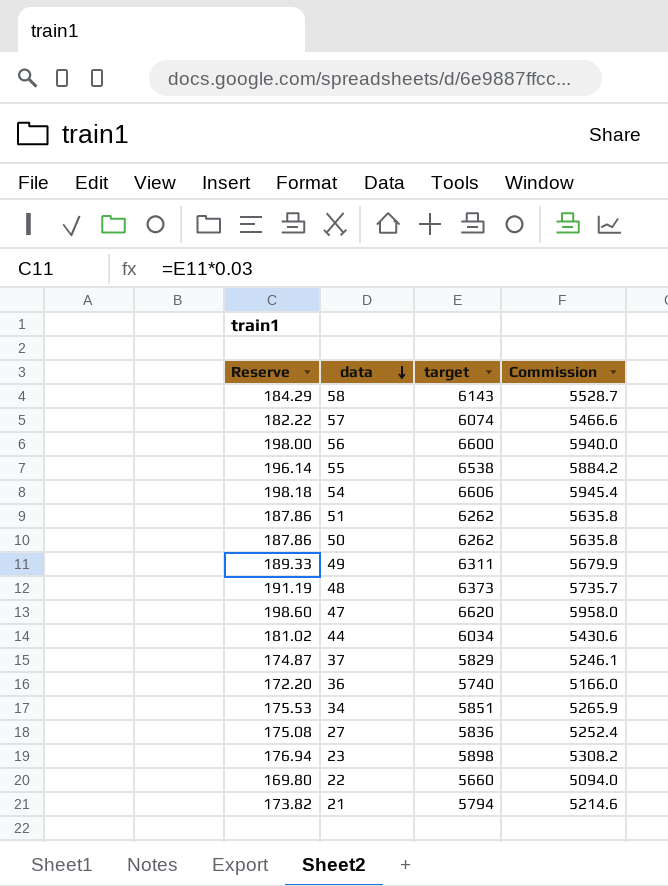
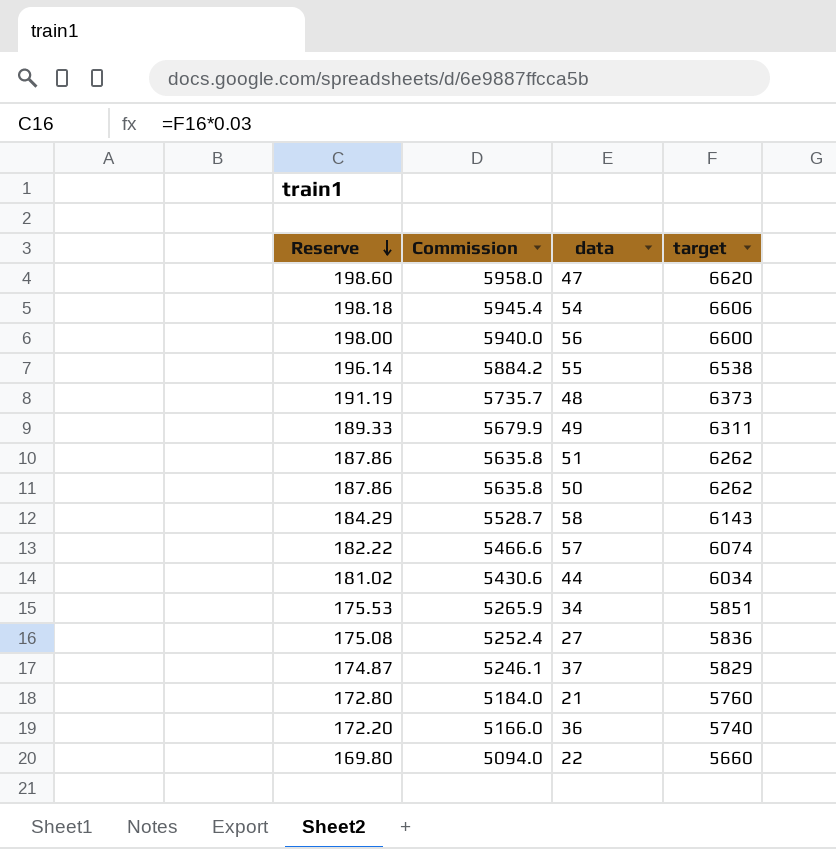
row order: data descending -> Reserve descending
column Commission | position: 4 -> 2
row 23: 176.94 | 5898 | 5308.2 -> none
21 | Reserve: 173.82 -> 172.80
21 | Commission: 5214.6 -> 5184.0
21 | target: 5794 -> 5760

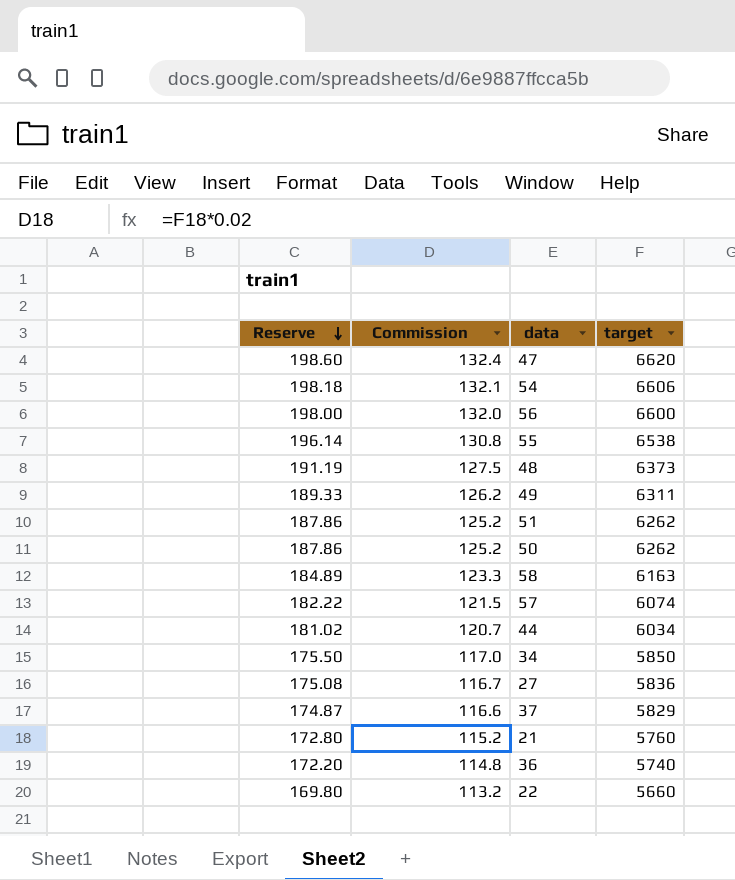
column Commission | formula: [target] * 0.9 -> [target] * 0.02
58 | Reserve: 184.29 -> 184.89
58 | target: 6143 -> 6163
34 | Reserve: 175.53 -> 175.50
34 | target: 5851 -> 5850

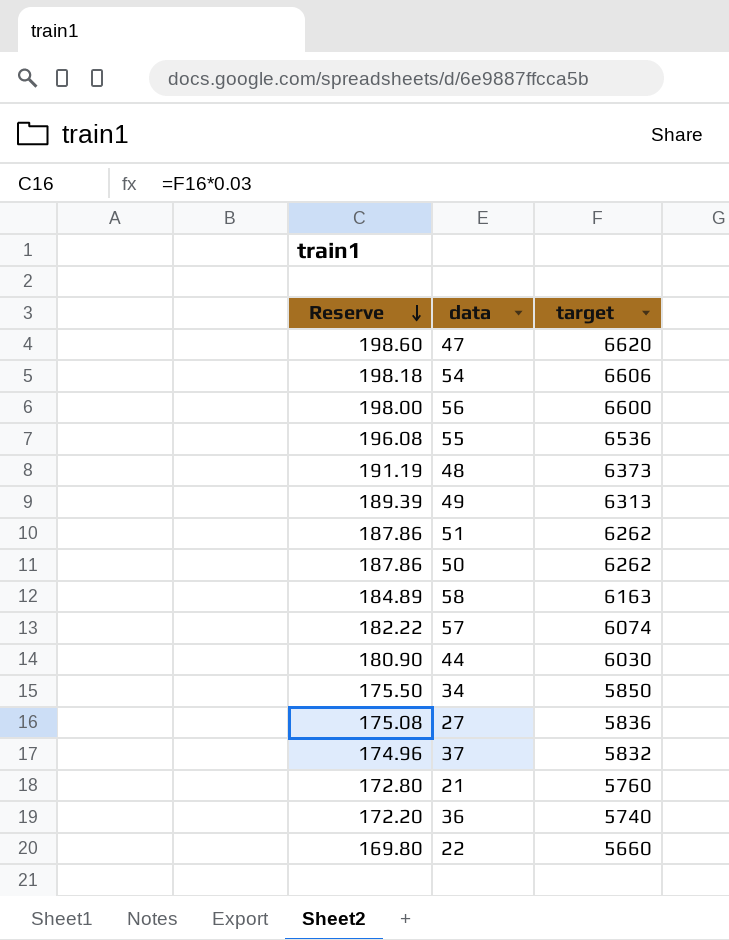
column Commission | formula: [target] * 0.02 -> none
55 | Reserve: 196.14 -> 196.08
55 | target: 6538 -> 6536
49 | Reserve: 189.33 -> 189.39
49 | target: 6311 -> 6313
44 | Reserve: 181.02 -> 180.90
44 | target: 6034 -> 6030
37 | Reserve: 174.87 -> 174.96
37 | target: 5829 -> 5832

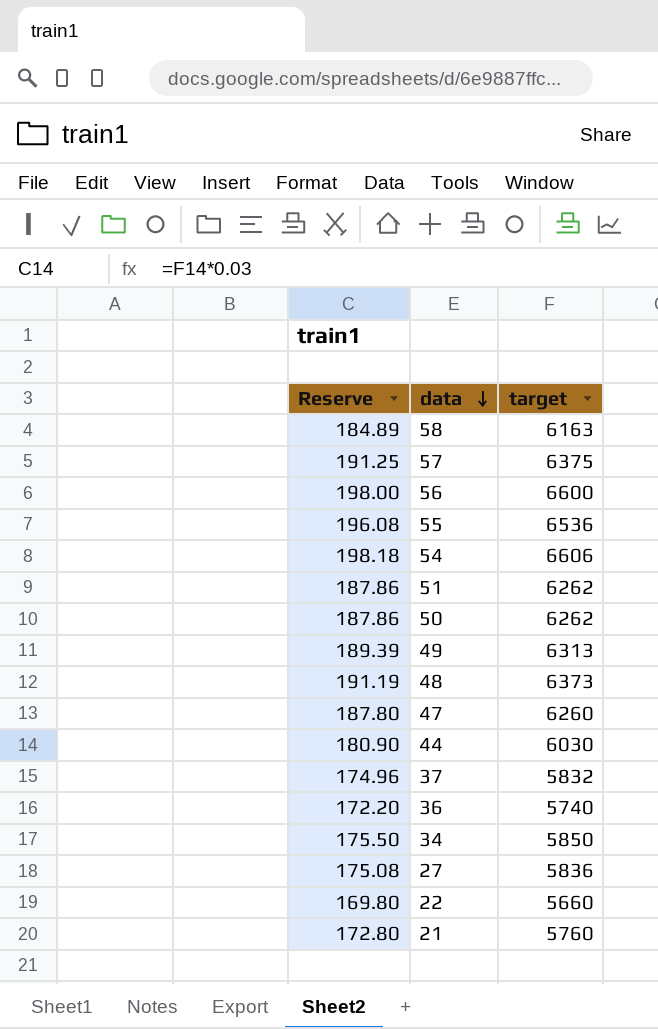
row order: Reserve descending -> data descending
57 | Reserve: 182.22 -> 191.25
57 | target: 6074 -> 6375
47 | Reserve: 198.60 -> 187.80
47 | target: 6620 -> 6260

